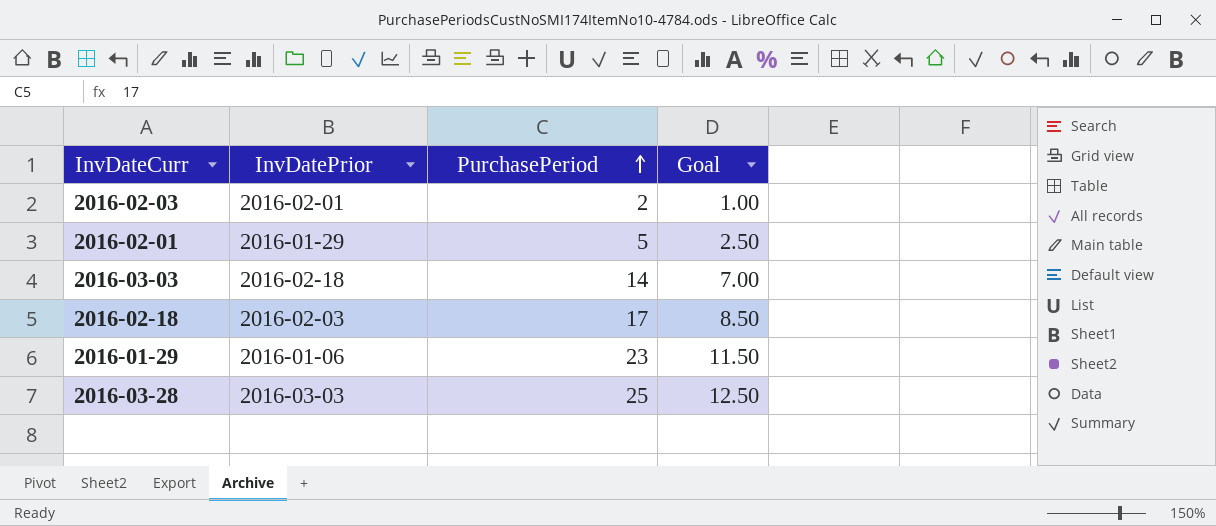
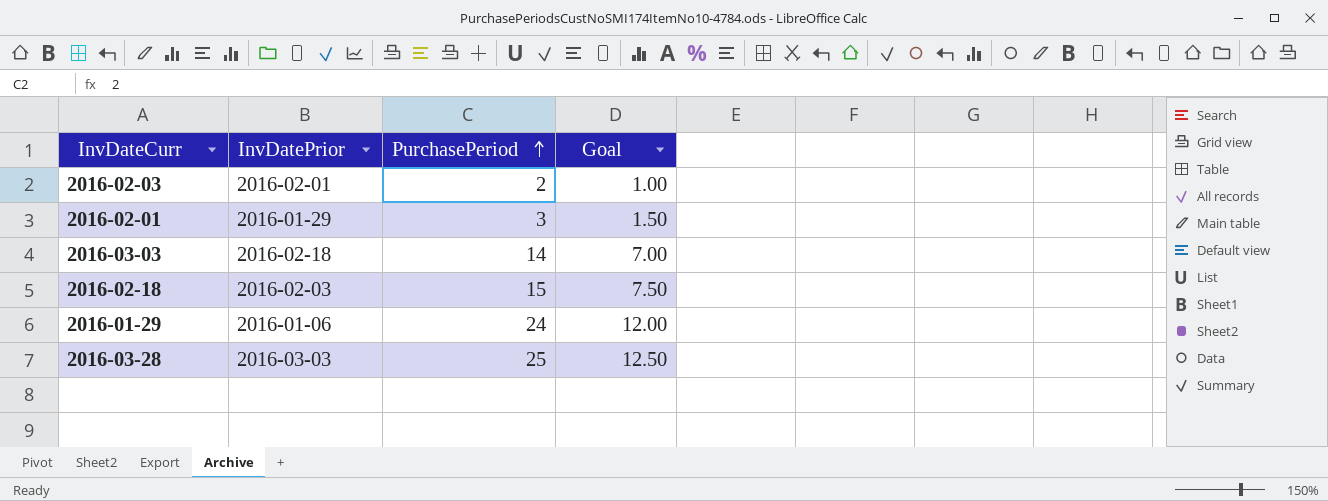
2016-02-01 | PurchasePeriod: 5 -> 3
2016-02-01 | Goal: 2.50 -> 1.50
2016-02-18 | PurchasePeriod: 17 -> 15
2016-02-18 | Goal: 8.50 -> 7.50
2016-01-29 | PurchasePeriod: 23 -> 24
2016-01-29 | Goal: 11.50 -> 12.00

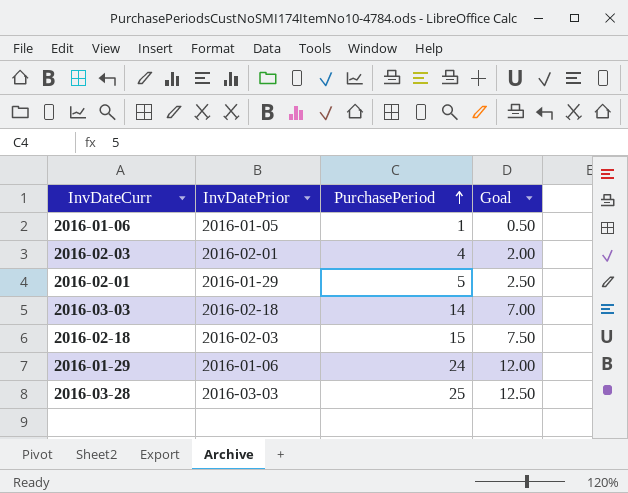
row 2016-01-06: none -> 2016-01-05 | 1 | 0.50
2016-02-03 | PurchasePeriod: 2 -> 4
2016-02-03 | Goal: 1.00 -> 2.00
2016-02-01 | PurchasePeriod: 3 -> 5
2016-02-01 | Goal: 1.50 -> 2.50

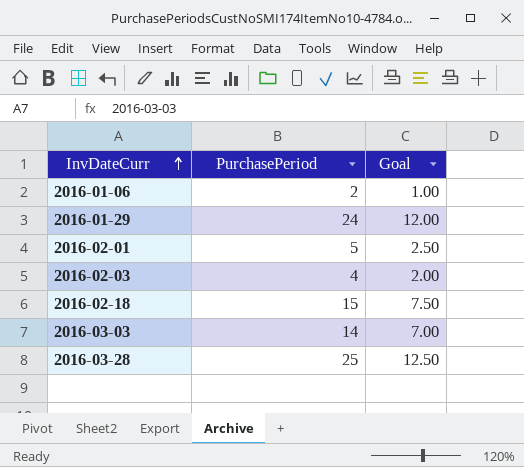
row order: PurchasePeriod ascending -> InvDateCurr ascending
column InvDatePrior | position: 2 -> none
2016-01-06 | PurchasePeriod: 1 -> 2
2016-01-06 | Goal: 0.50 -> 1.00

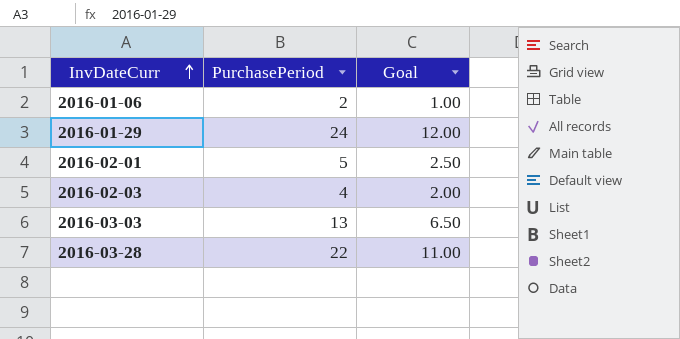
row 2016-02-18: 15 | 7.50 -> none
2016-03-03 | PurchasePeriod: 14 -> 13
2016-03-03 | Goal: 7.00 -> 6.50
2016-03-28 | PurchasePeriod: 25 -> 22
2016-03-28 | Goal: 12.50 -> 11.00

